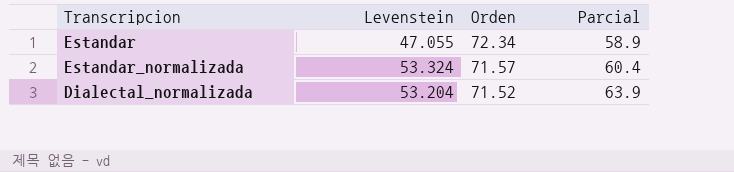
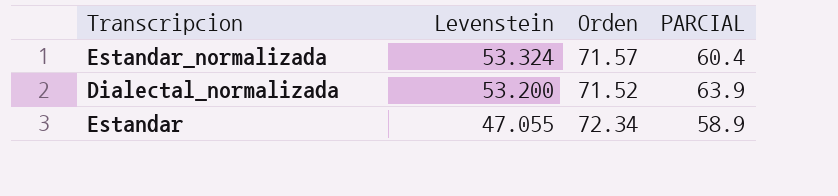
row order: Orden descending -> Levenstein descending
column name: Parcial -> PARCIAL
Dialectal_normalizada | Levenstein: 53.204 -> 53.200

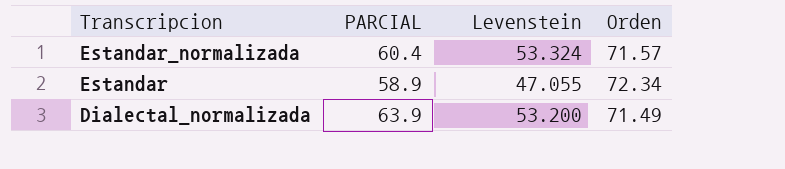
row order: Levenstein descending -> Transcripcion descending
column PARCIAL | position: 4 -> 2
Dialectal_normalizada | Orden: 71.52 -> 71.49

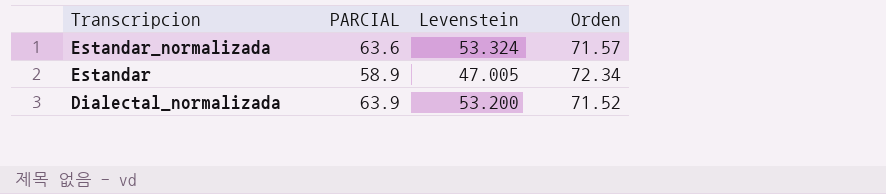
Estandar_normalizada | PARCIAL: 60.4 -> 63.6
Estandar | Levenstein: 47.055 -> 47.005
Dialectal_normalizada | Orden: 71.49 -> 71.52

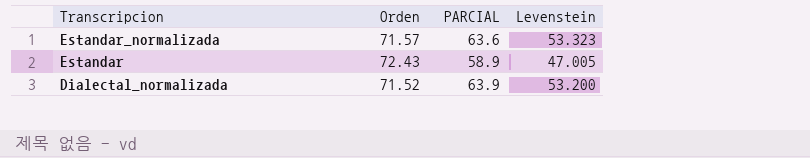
column Orden | position: 4 -> 2
Estandar_normalizada | Levenstein: 53.324 -> 53.323
Estandar | Orden: 72.34 -> 72.43

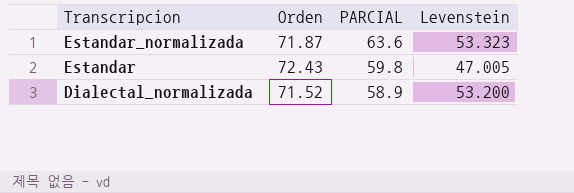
Estandar_normalizada | Orden: 71.57 -> 71.87
Estandar | PARCIAL: 58.9 -> 59.8
Dialectal_normalizada | PARCIAL: 63.9 -> 58.9

